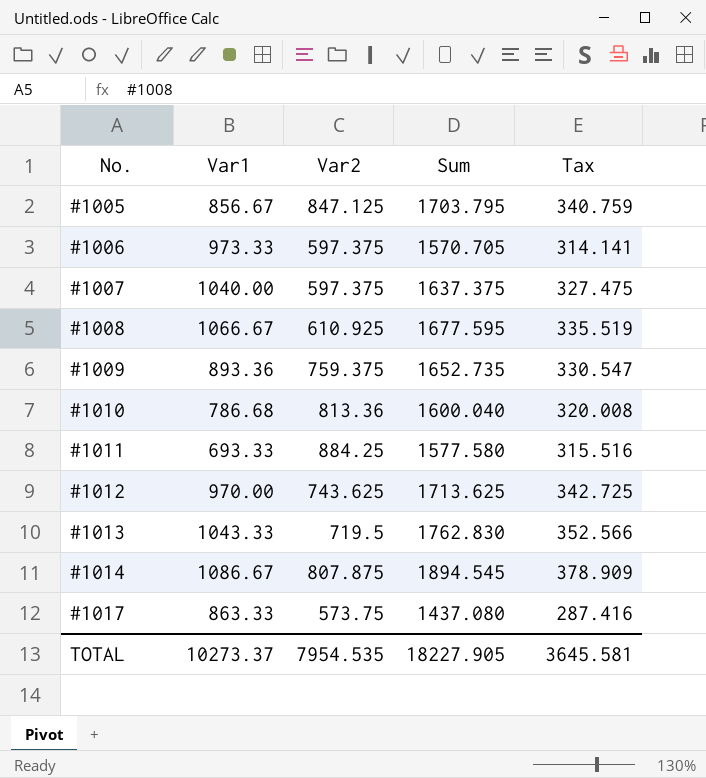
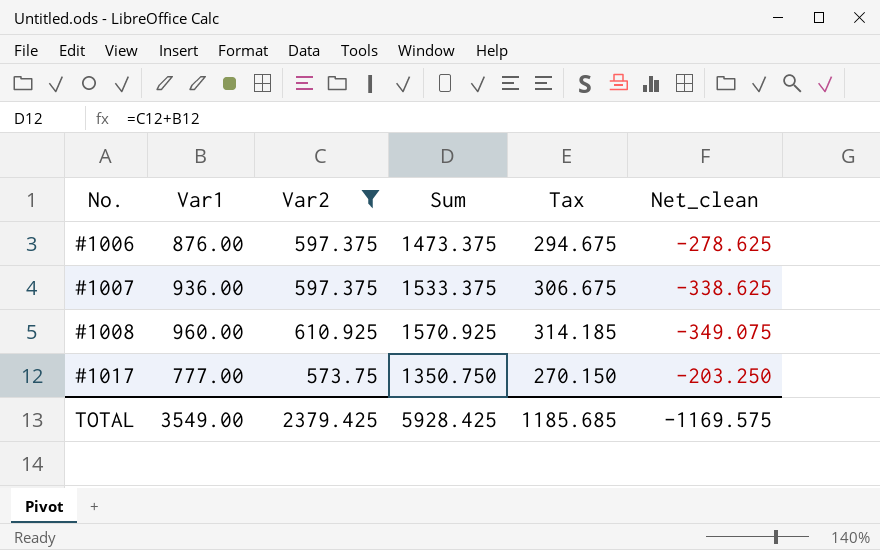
filter: none -> Var2 <= 610.925
column Net_clean | formula: none -> [Var2] - [Var1]
#1006 | Var1: 973.33 -> 876.00
#1006 | Sum: 1570.705 -> 1473.375
#1006 | Tax: 314.141 -> 294.675
#1007 | Var1: 1040.00 -> 936.00
#1007 | Sum: 1637.375 -> 1533.375
#1007 | Tax: 327.475 -> 306.675
#1008 | Var1: 1066.67 -> 960.00
#1008 | Sum: 1677.595 -> 1570.925
#1008 | Tax: 335.519 -> 314.185
#1017 | Var1: 863.33 -> 777.00
#1017 | Sum: 1437.080 -> 1350.750
#1017 | Tax: 287.416 -> 270.150
TOTAL | Var1: 10273.37 -> 3549.00
TOTAL | Var2: 7954.535 -> 2379.425
TOTAL | Sum: 18227.905 -> 5928.425
TOTAL | Tax: 3645.581 -> 1185.685

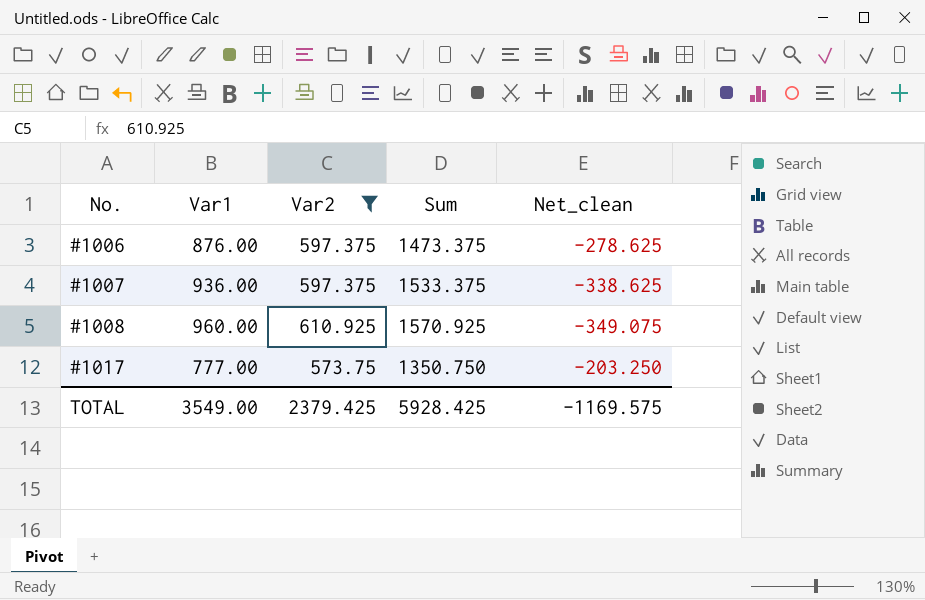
column Tax | formula: [Sum] * 0.2 -> none

